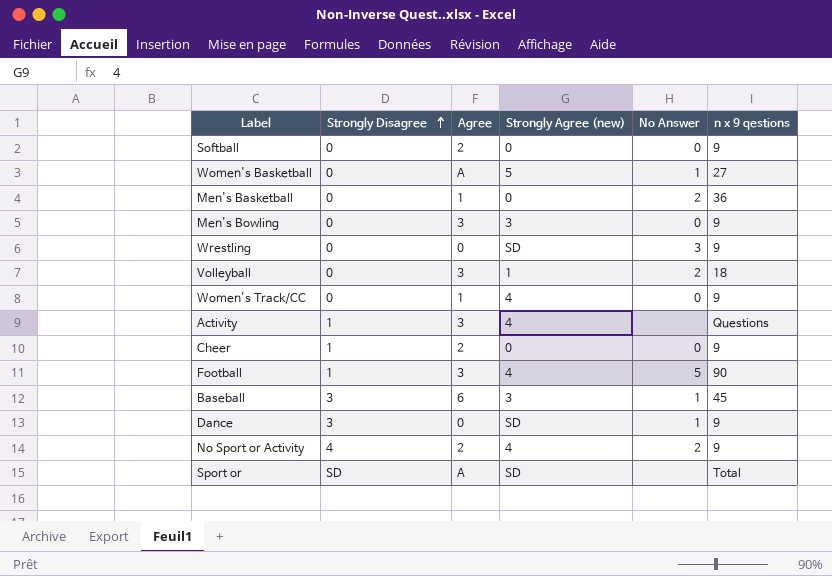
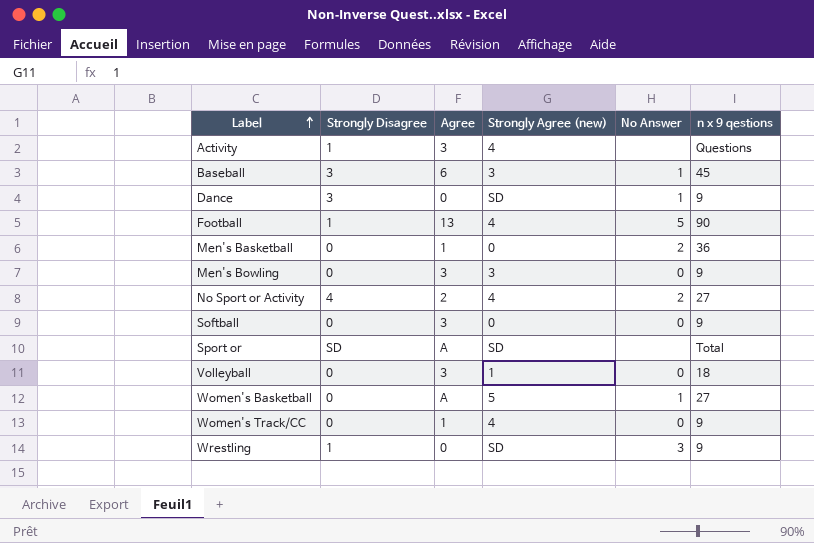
row order: Strongly Disagree ascending -> Label ascending
row Cheer: 1 | 2 | 0 | 0 | 9 -> none
Football | Agree: 3 -> 13
No Sport or Activity | n x 9 qestions: 9 -> 27
Softball | Agree: 2 -> 3
Volleyball | No Answer: 2 -> 0
Wrestling | Strongly Disagree: 0 -> 1

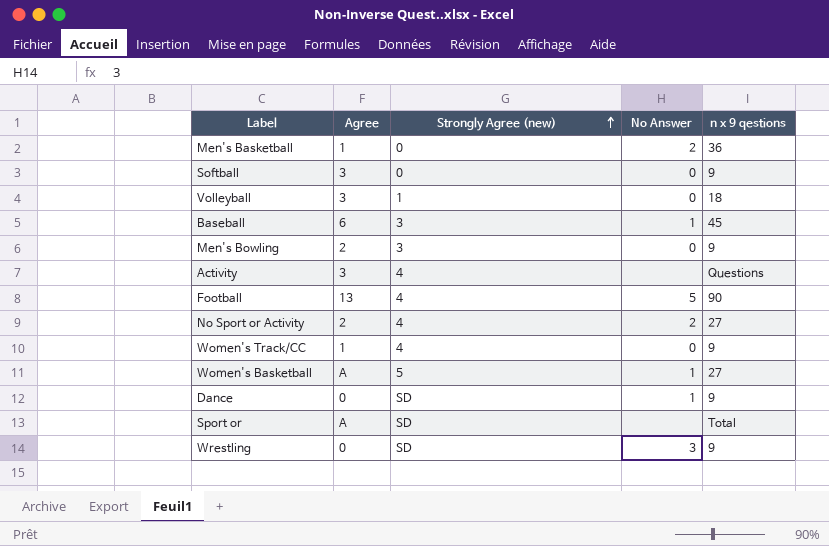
row order: Label ascending -> Strongly Agree (new) ascending
column Strongly Disagree | position: 2 -> none
Men's Bowling | Agree: 3 -> 2

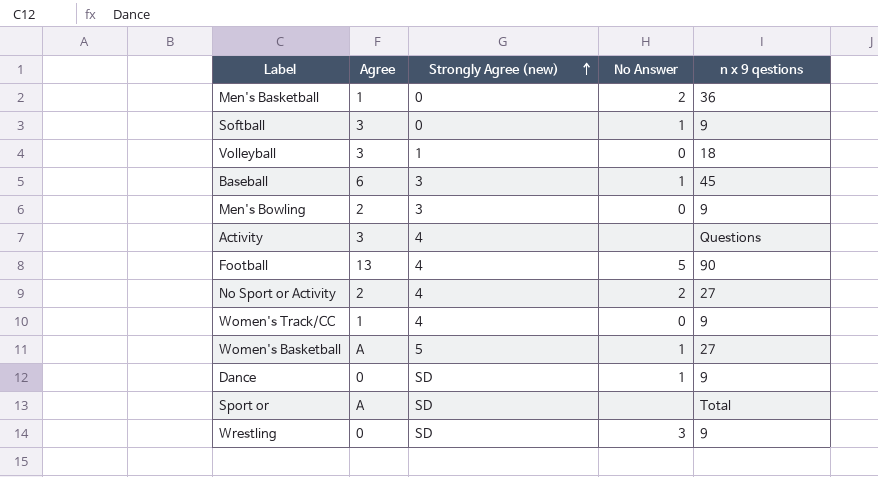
Softball | No Answer: 0 -> 1

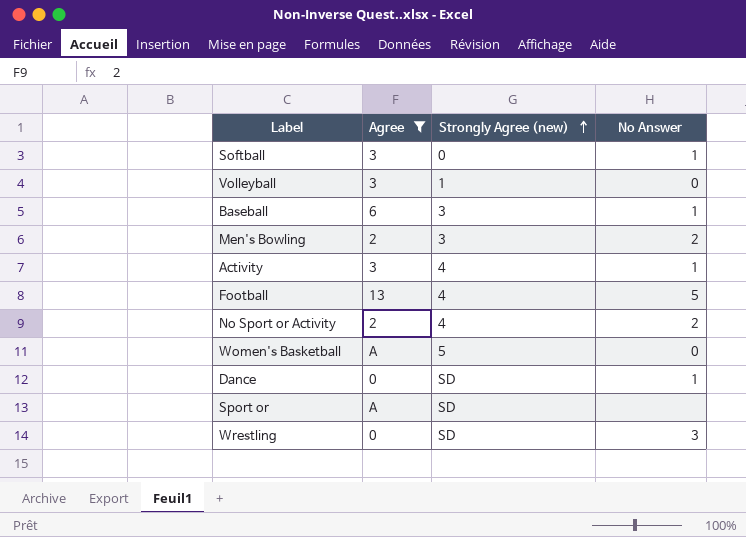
filter: none -> Agree != 1
column n x 9 qestions | position: 5 -> none
Men's Bowling | No Answer: 0 -> 2
Activity | No Answer: none -> 1
Women's Basketball | No Answer: 1 -> 0

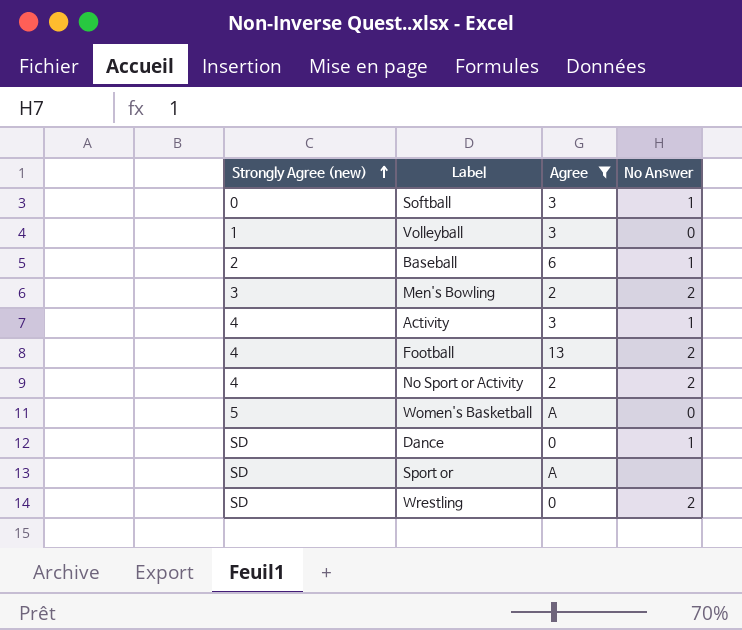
column Strongly Agree (new) | position: 3 -> 1
Baseball | Strongly Agree (new): 3 -> 2
Football | No Answer: 5 -> 2
Wrestling | No Answer: 3 -> 2

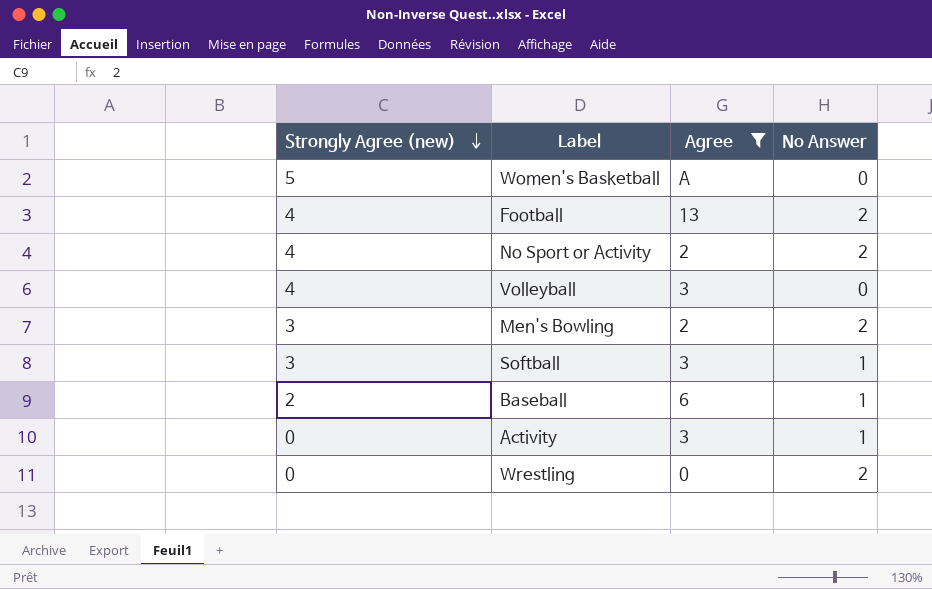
row order: Strongly Agree (new) ascending -> Strongly Agree (new) descending
row Dance: SD | 0 | 1 -> none
row Sport or: SD | A | none -> none
Volleyball | Strongly Agree (new): 1 -> 4
Softball | Strongly Agree (new): 0 -> 3
Activity | Strongly Agree (new): 4 -> 0
Wrestling | Strongly Agree (new): SD -> 0

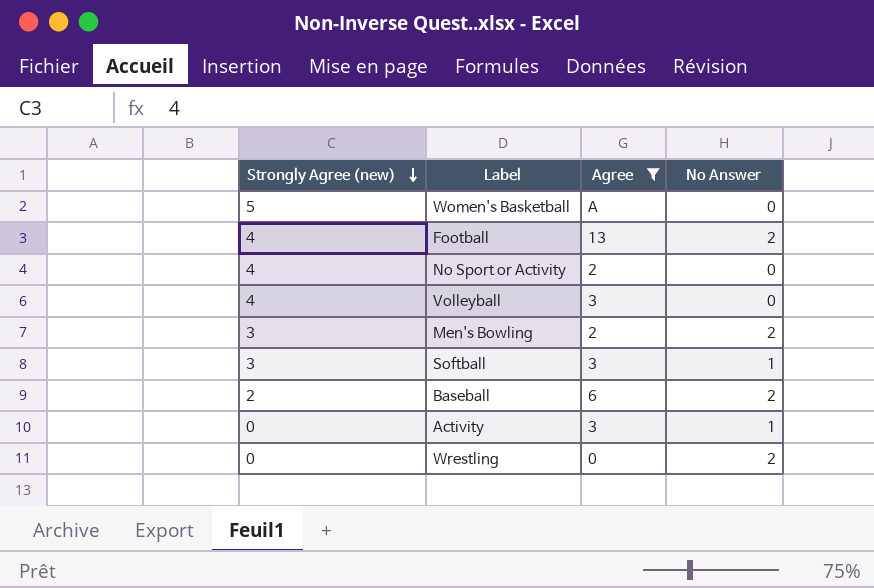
No Sport or Activity | No Answer: 2 -> 0
Baseball | No Answer: 1 -> 2

